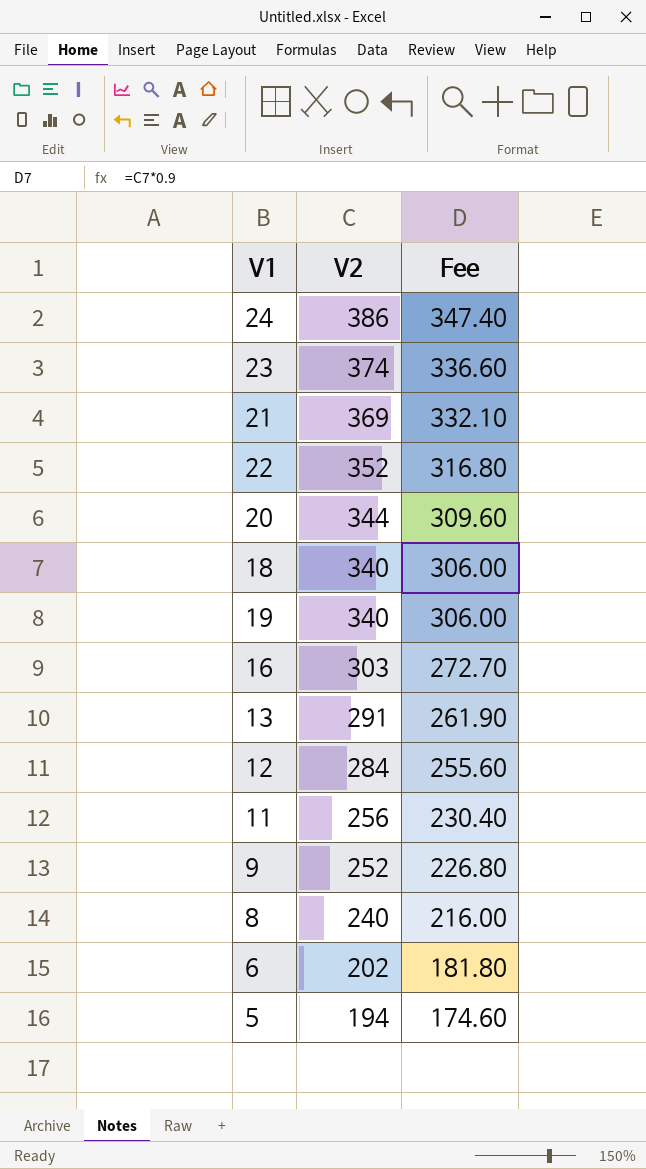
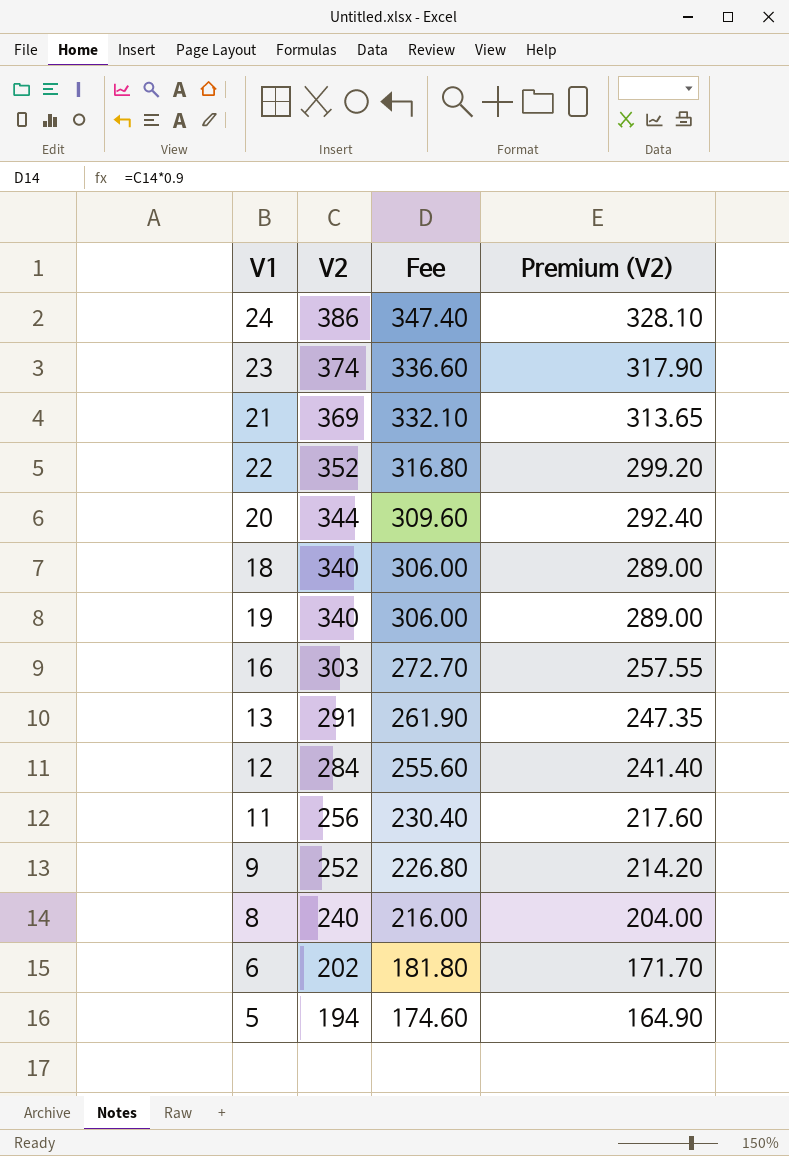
column Premium (V2) | formula: none -> [V2] * 0.85

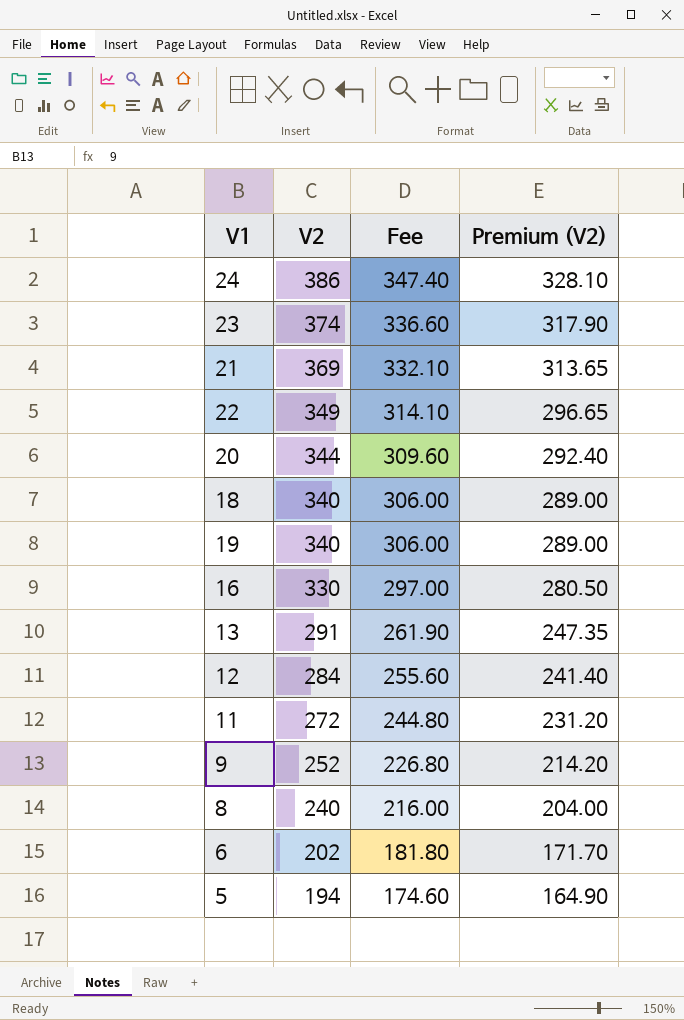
22 | V2: 352 -> 349
22 | Fee: 316.80 -> 314.10
22 | Premium (V2): 299.20 -> 296.65
16 | V2: 303 -> 330
16 | Fee: 272.70 -> 297.00
16 | Premium (V2): 257.55 -> 280.50
11 | V2: 256 -> 272
11 | Fee: 230.40 -> 244.80
11 | Premium (V2): 217.60 -> 231.20

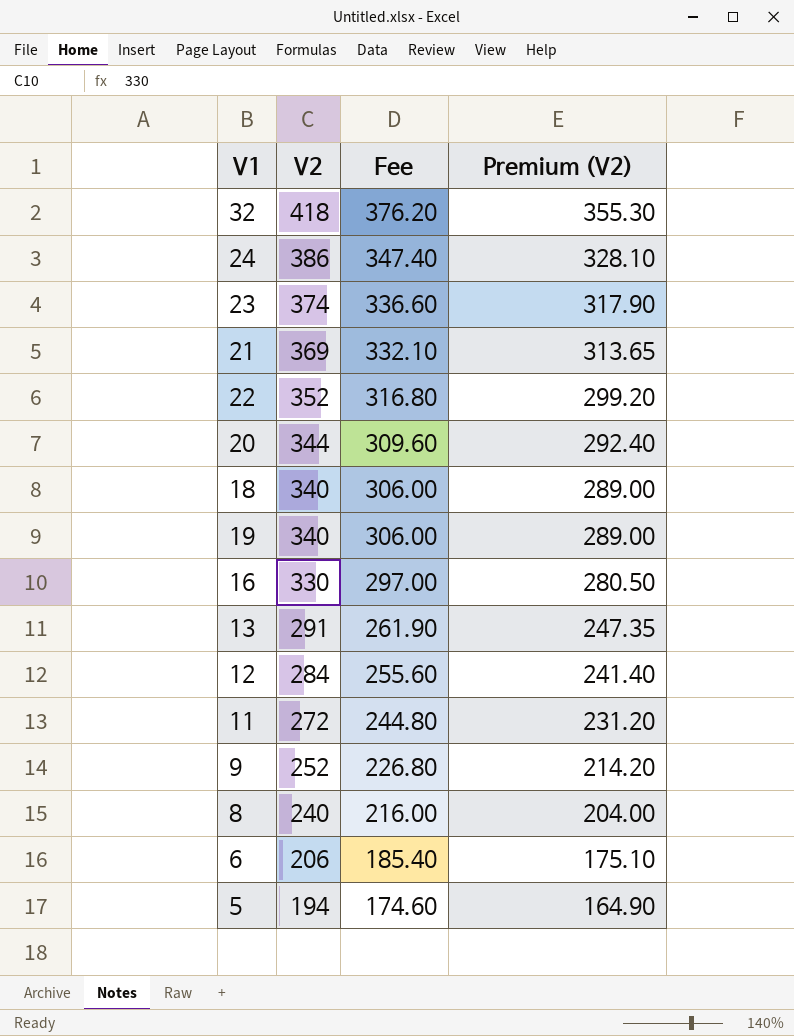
row 32: none -> 418 | 376.20 | 355.30
22 | V2: 349 -> 352
22 | Fee: 314.10 -> 316.80
22 | Premium (V2): 296.65 -> 299.20
6 | V2: 202 -> 206
6 | Fee: 181.80 -> 185.40
6 | Premium (V2): 171.70 -> 175.10

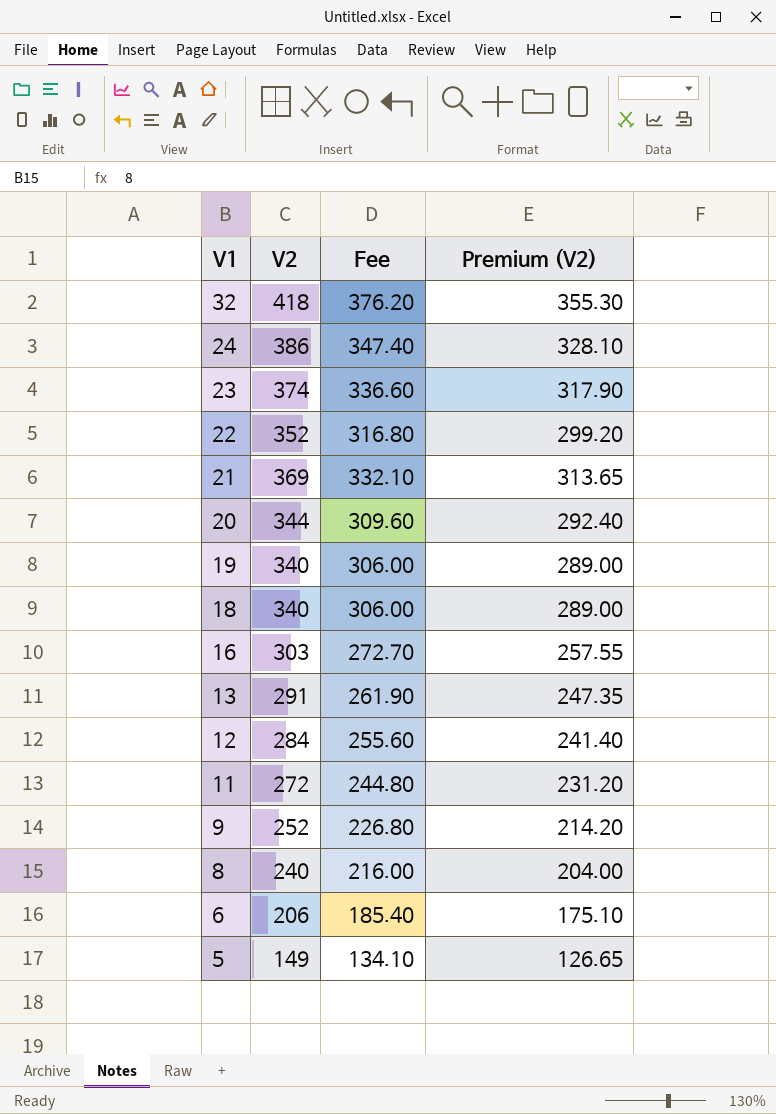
row order: V2 descending -> V1 descending
16 | V2: 330 -> 303
16 | Fee: 297.00 -> 272.70
16 | Premium (V2): 280.50 -> 257.55
5 | V2: 194 -> 149
5 | Fee: 174.60 -> 134.10
5 | Premium (V2): 164.90 -> 126.65

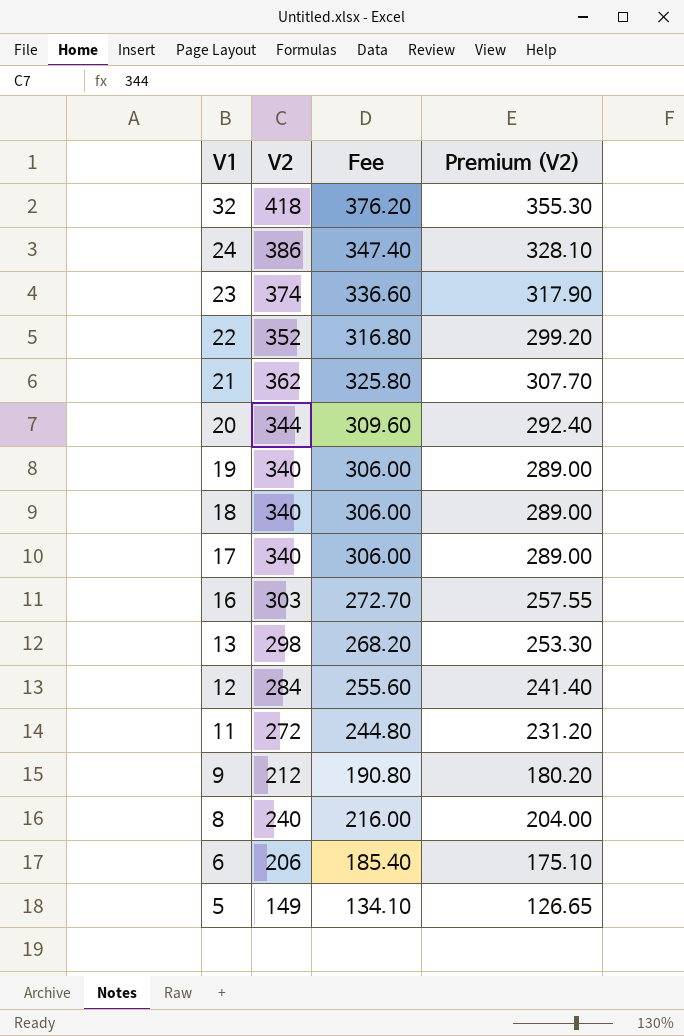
21 | V2: 369 -> 362
21 | Fee: 332.10 -> 325.80
21 | Premium (V2): 313.65 -> 307.70
row 17: none -> 340 | 306.00 | 289.00
13 | V2: 291 -> 298
13 | Fee: 261.90 -> 268.20
13 | Premium (V2): 247.35 -> 253.30
9 | V2: 252 -> 212
9 | Fee: 226.80 -> 190.80
9 | Premium (V2): 214.20 -> 180.20

